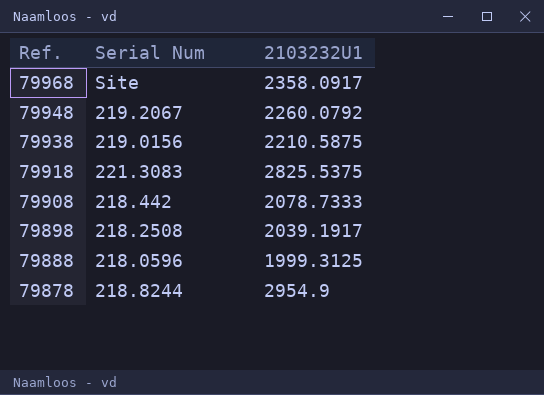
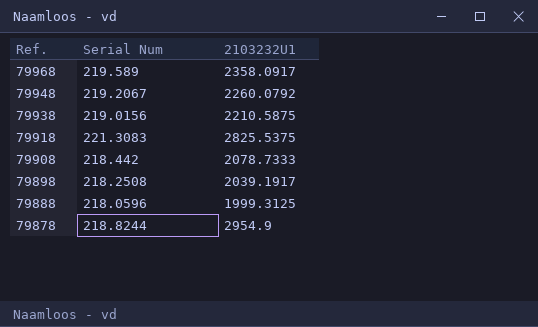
79968 | Serial Num: Site -> 219.589

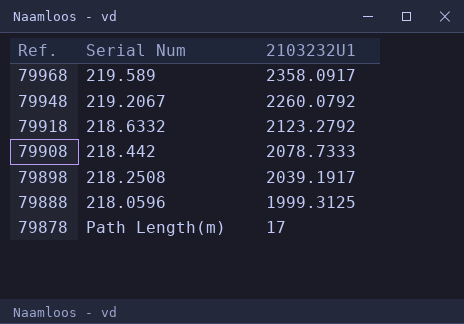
row 79938: 219.0156 | 2210.5875 -> none
79918 | Serial Num: 221.3083 -> 218.6332
79918 | 2103232U1: 2825.5375 -> 2123.2792
79878 | Serial Num: 218.8244 -> Path Length(m)
79878 | 2103232U1: 2954.9 -> 17

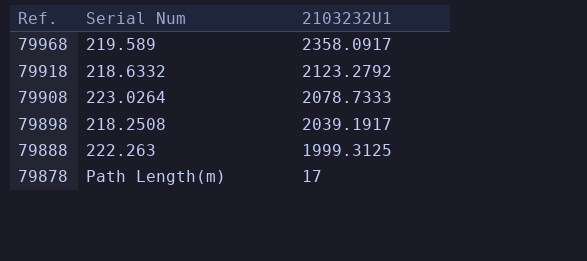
row 79948: 219.2067 | 2260.0792 -> none
79908 | Serial Num: 218.442 -> 223.0264
79888 | Serial Num: 218.0596 -> 222.263

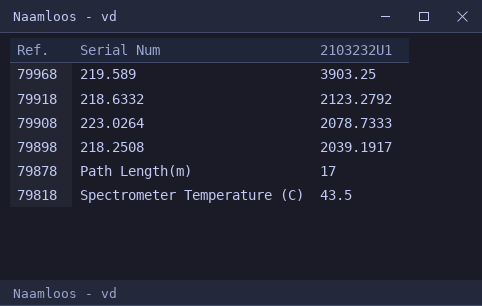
row 79888: 222.263 | 1999.3125 -> none
79968 | 2103232U1: 2358.0917 -> 3903.25
row 79818: none -> Spectrometer Temperature (C) | 43.5

